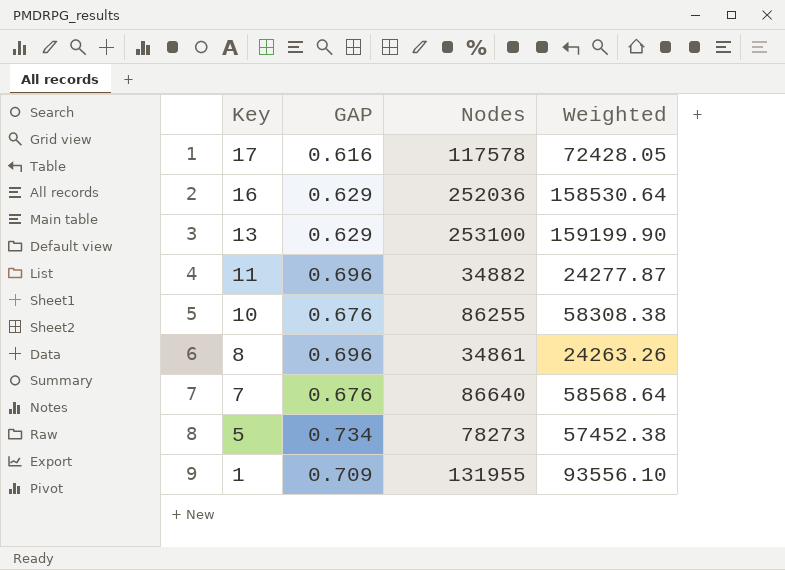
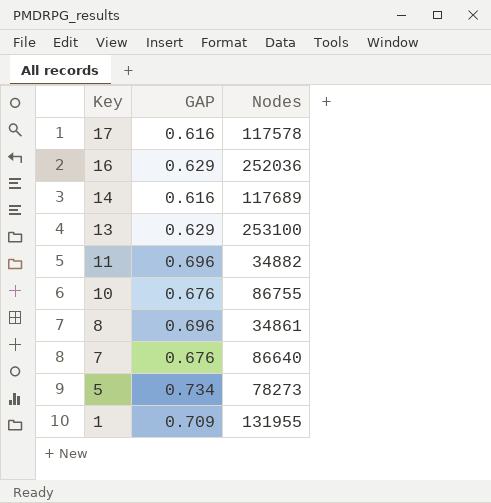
column Weighted | formula: [GAP] * [Nodes] -> none
row 14: none -> 0.616 | 117689
10 | Nodes: 86255 -> 86755

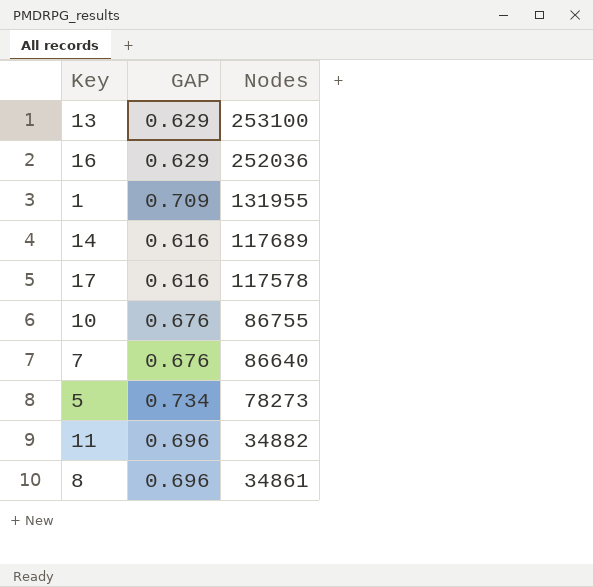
row order: Key descending -> Nodes descending

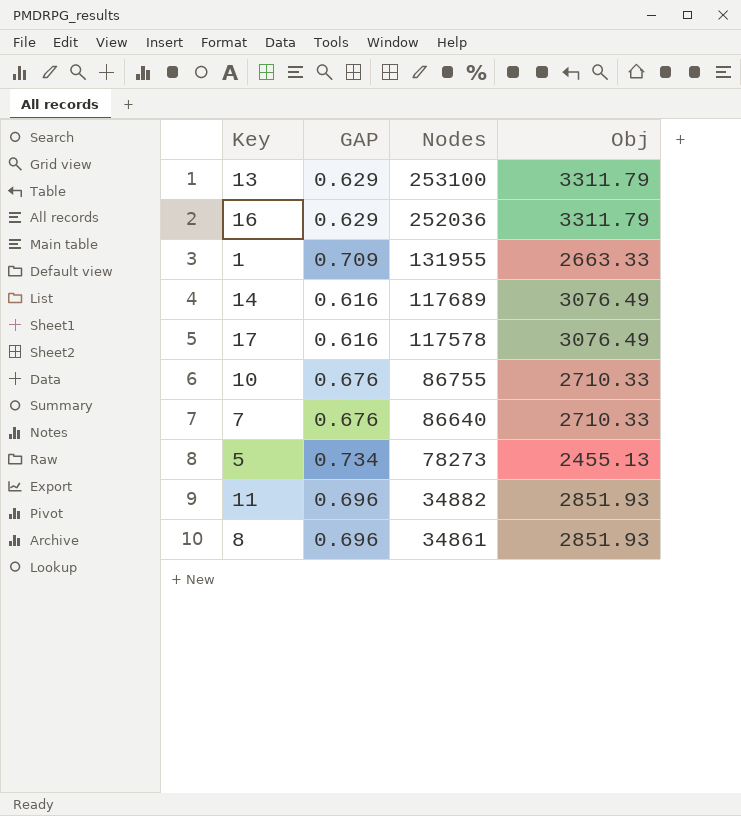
column Obj | position: none -> 4

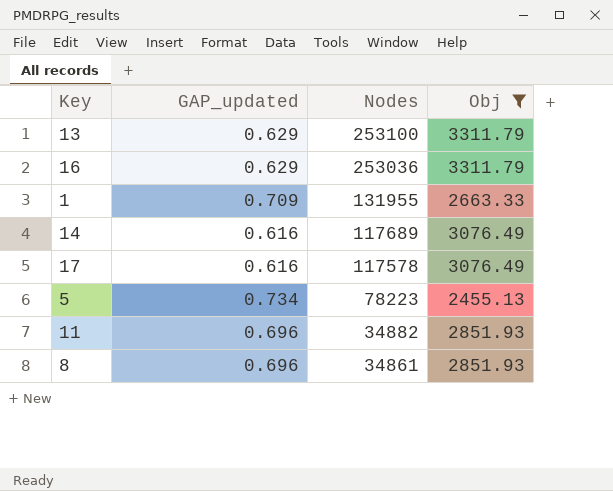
filter: none -> Obj != 2710.33
column name: GAP -> GAP_updated
16 | Nodes: 252036 -> 253036
5 | Nodes: 78273 -> 78223

